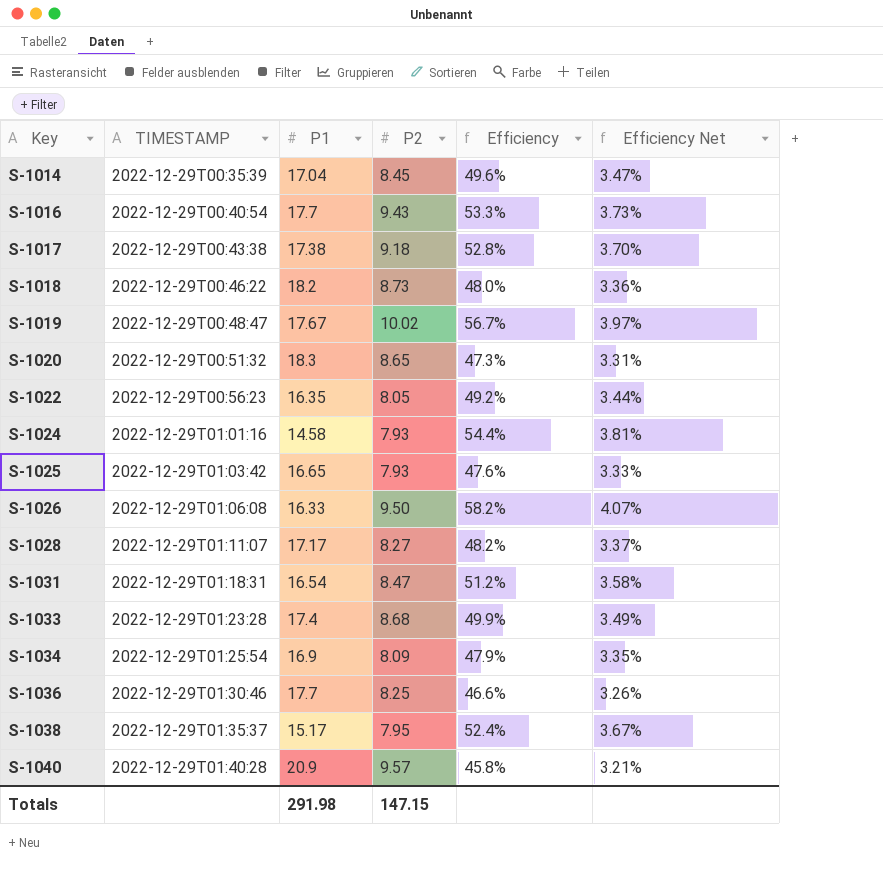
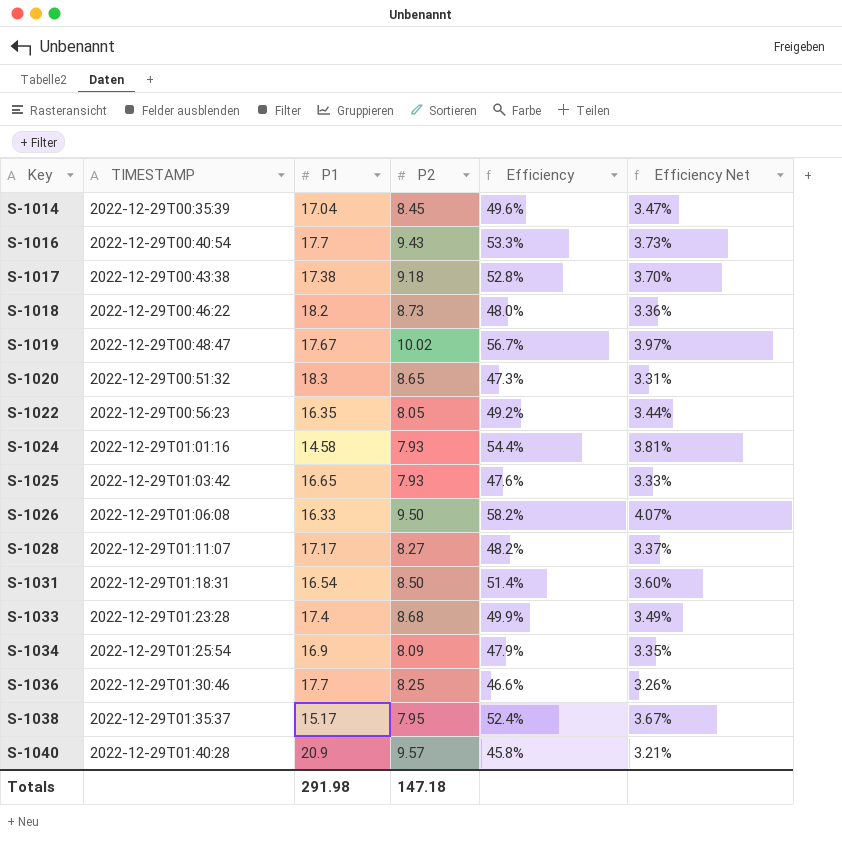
S-1031 | P2: 8.47 -> 8.50
S-1031 | Efficiency: 51.2% -> 51.4%
S-1031 | Efficiency Net: 3.58% -> 3.60%
Totals | P2: 147.15 -> 147.18

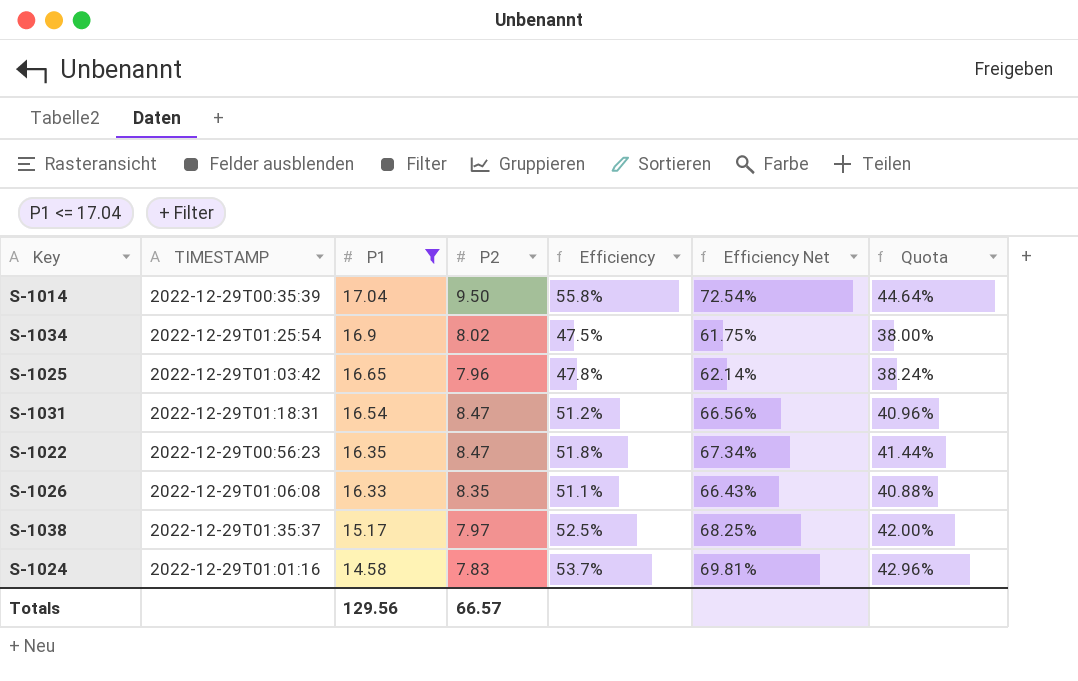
filter: none -> P1 <= 17.04
row order: Key ascending -> P1 descending
column Efficiency Net | formula: [Efficiency] * 0.07 -> [Efficiency] * 1.3
column Quota | formula: none -> [Efficiency] * 0.8
S-1014 | P2: 8.45 -> 9.50
S-1014 | Efficiency: 49.6% -> 55.8%
S-1034 | P2: 8.09 -> 8.02
S-1034 | Efficiency: 47.9% -> 47.5%
S-1025 | P2: 7.93 -> 7.96
S-1025 | Efficiency: 47.6% -> 47.8%
S-1031 | P2: 8.50 -> 8.47
S-1031 | Efficiency: 51.4% -> 51.2%
S-1022 | P2: 8.05 -> 8.47
S-1022 | Efficiency: 49.2% -> 51.8%
S-1026 | P2: 9.50 -> 8.35
S-1026 | Efficiency: 58.2% -> 51.1%
S-1038 | P2: 7.95 -> 7.97
S-1038 | Efficiency: 52.4% -> 52.5%
S-1024 | P2: 7.93 -> 7.83
S-1024 | Efficiency: 54.4% -> 53.7%
Totals | P1: 291.98 -> 129.56
Totals | P2: 147.18 -> 66.57

